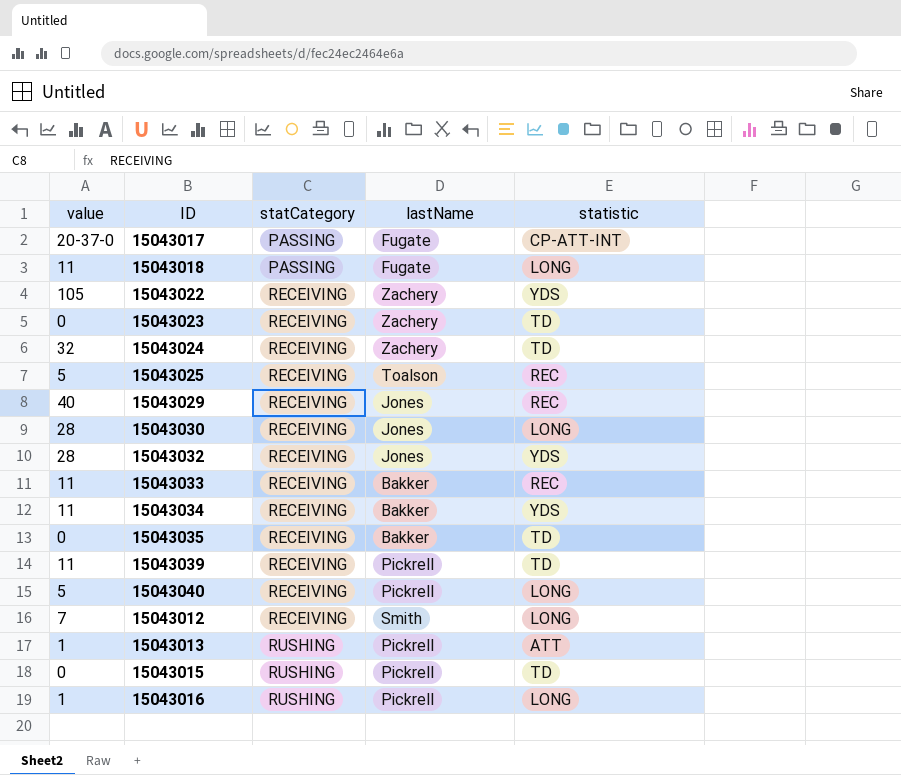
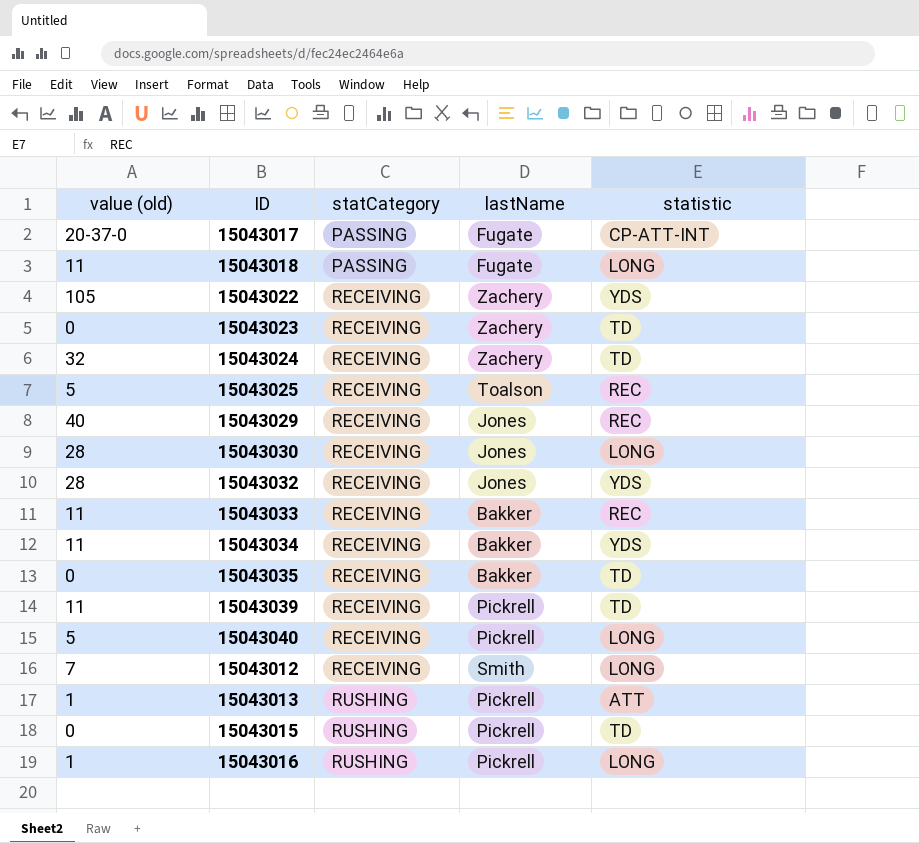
column name: value -> value (old)

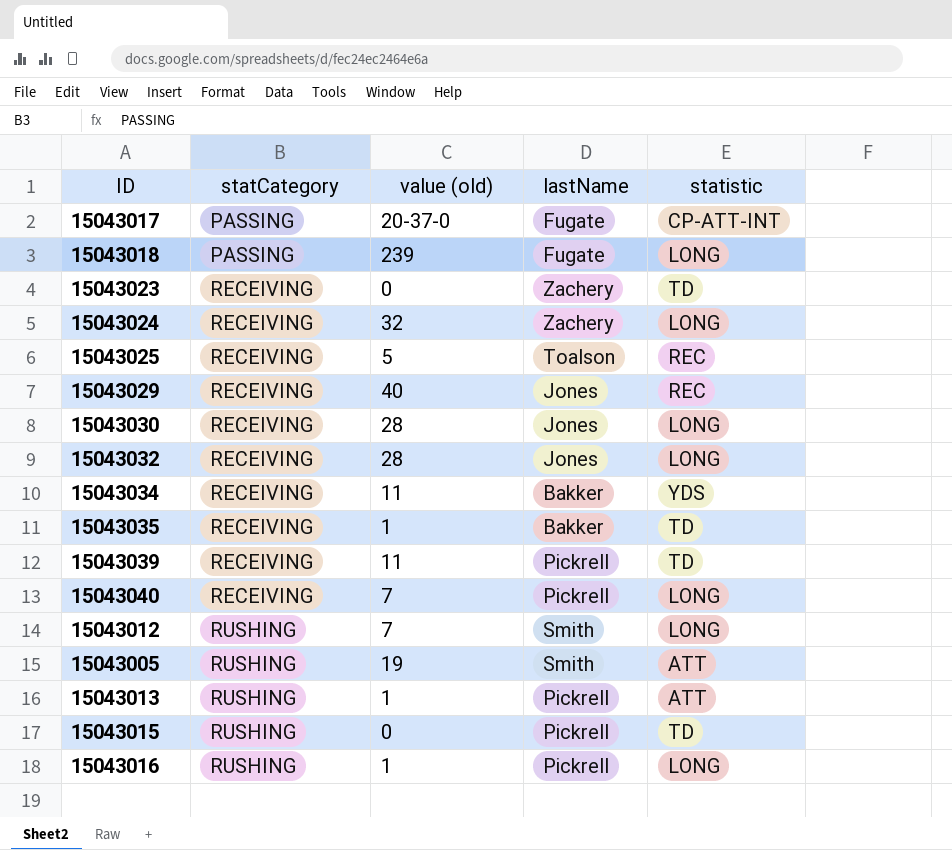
column value (old) | position: 1 -> 3
row 15043022: 105 | RECEIVING | Zachery | YDS -> none
row 15043033: 11 | RECEIVING | Bakker | REC -> none
15043018 | value (old): 11 -> 239
15043024 | statistic: TD -> LONG
15043032 | statistic: YDS -> LONG
15043035 | value (old): 0 -> 1
15043040 | value (old): 5 -> 7
15043012 | statCategory: RECEIVING -> RUSHING
row 15043005: none -> RUSHING | 19 | Smith | ATT

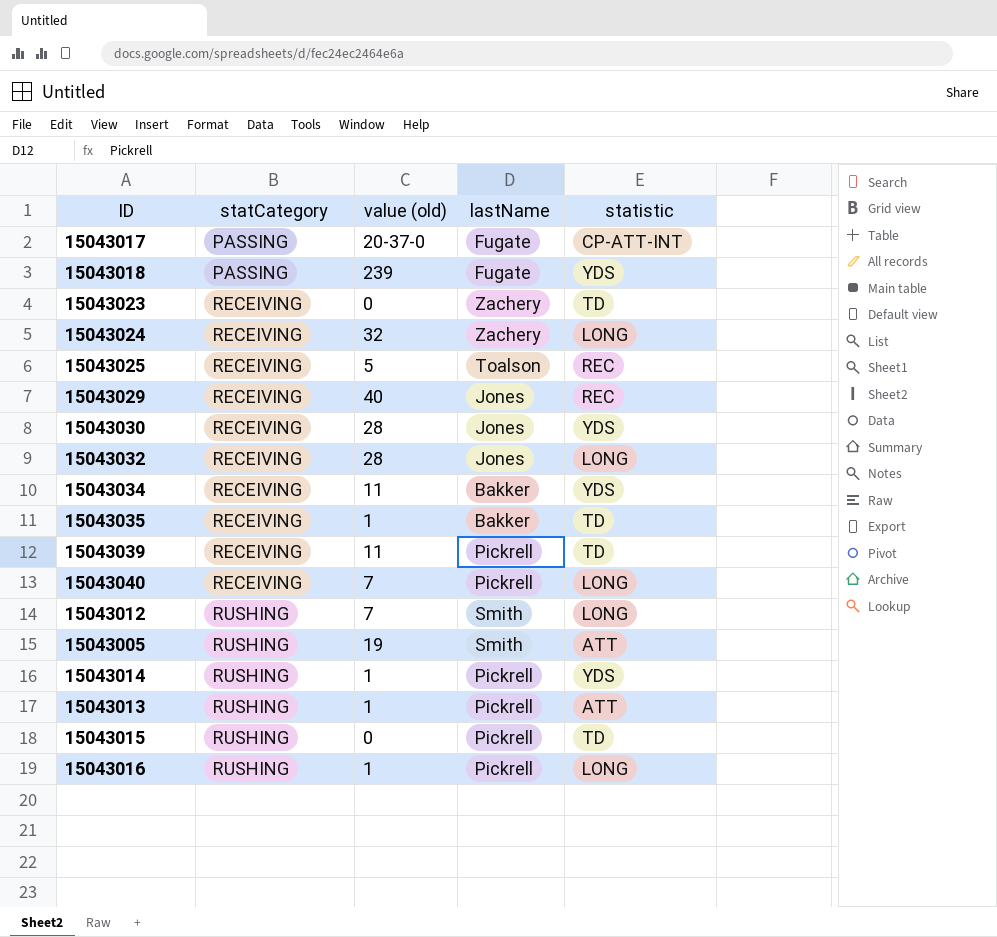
15043018 | statistic: LONG -> YDS
15043030 | statistic: LONG -> YDS
row 15043014: none -> RUSHING | 1 | Pickrell | YDS

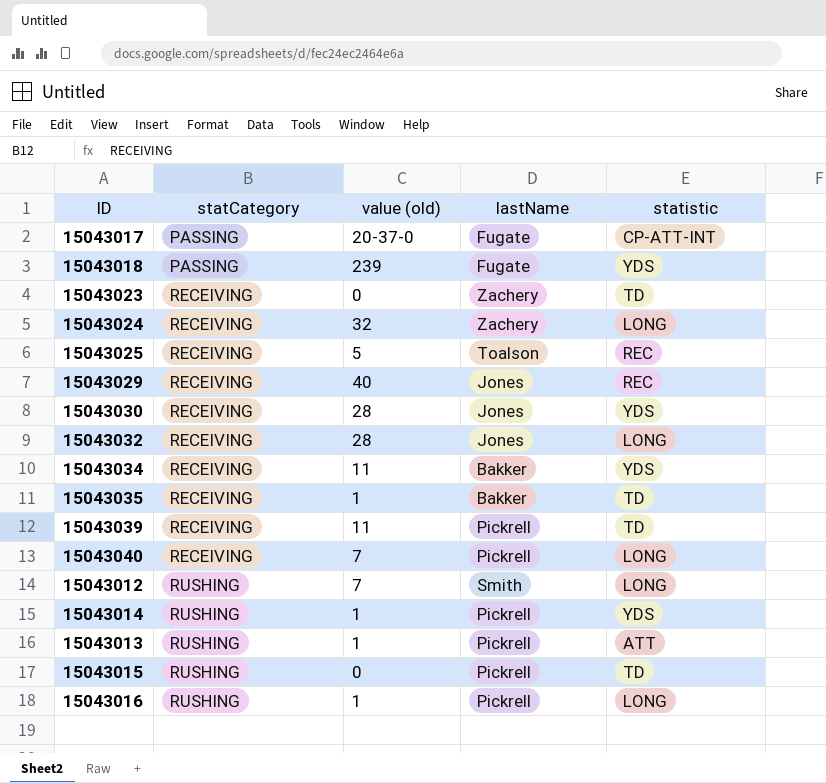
row 15043005: RUSHING | 19 | Smith | ATT -> none

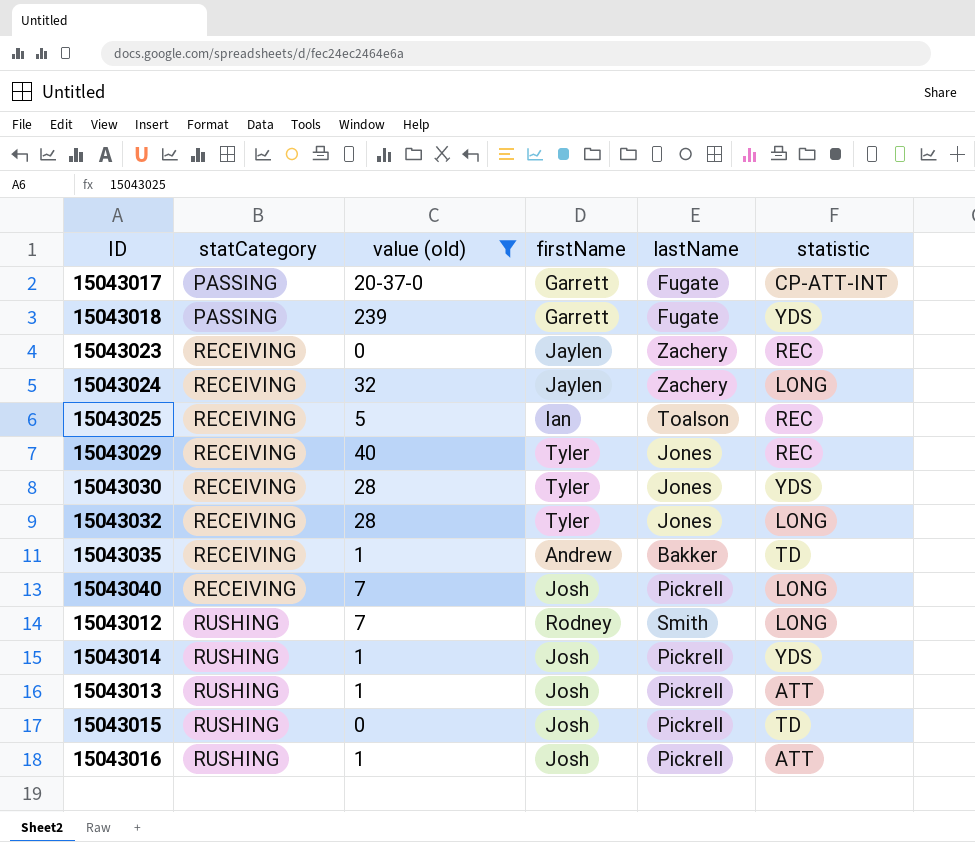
filter: none -> value (old) != 11
column firstName | position: none -> 4
15043023 | statistic: TD -> REC
15043016 | statistic: LONG -> ATT

